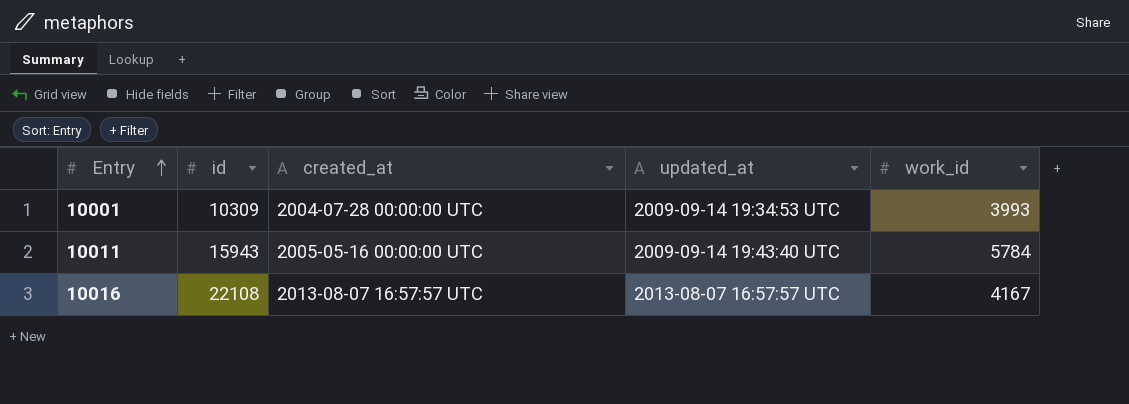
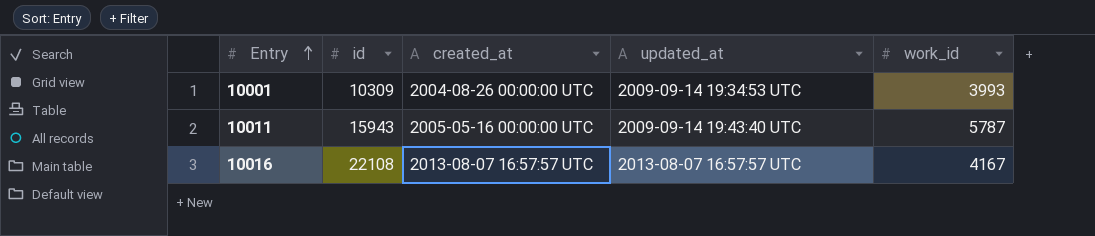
10001 | created_at: 2004-07-28 00:00:00 UTC -> 2004-08-26 00:00:00 UTC
10011 | work_id: 5784 -> 5787

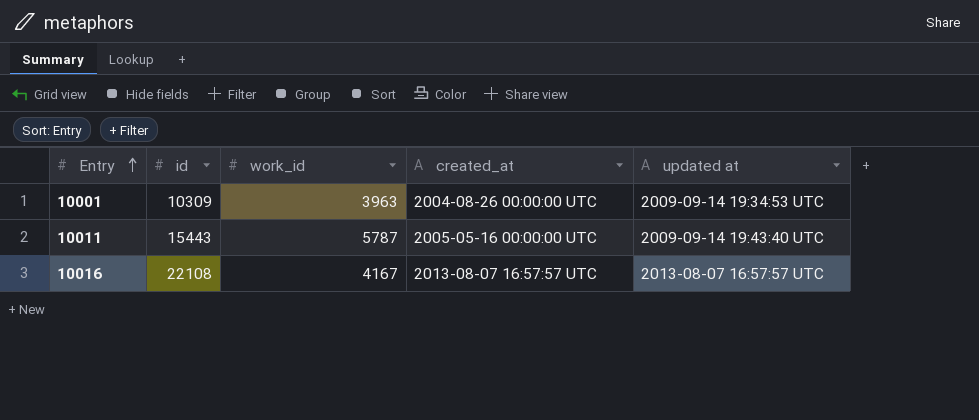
column work_id | position: 5 -> 3
column name: updated_at -> updated at
10001 | work_id: 3993 -> 3963
10011 | id: 15943 -> 15443

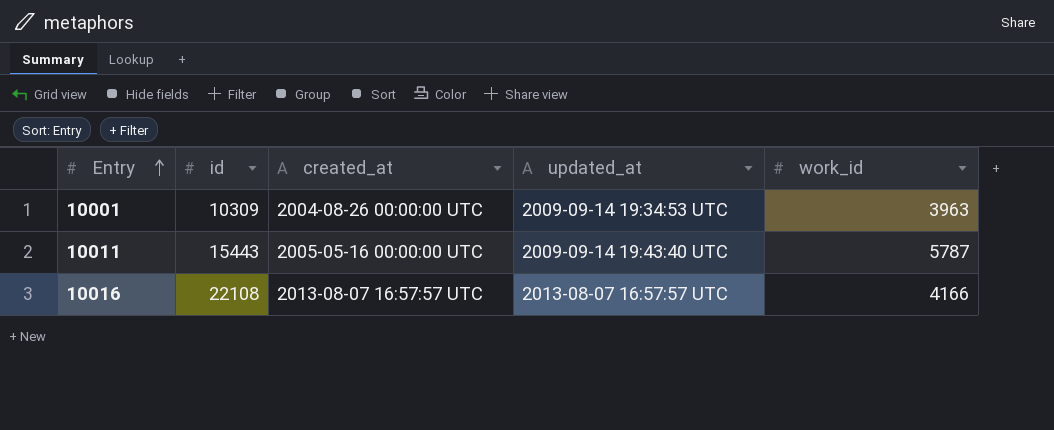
column name: updated at -> updated_at
column work_id | position: 3 -> 5
10016 | work_id: 4167 -> 4166

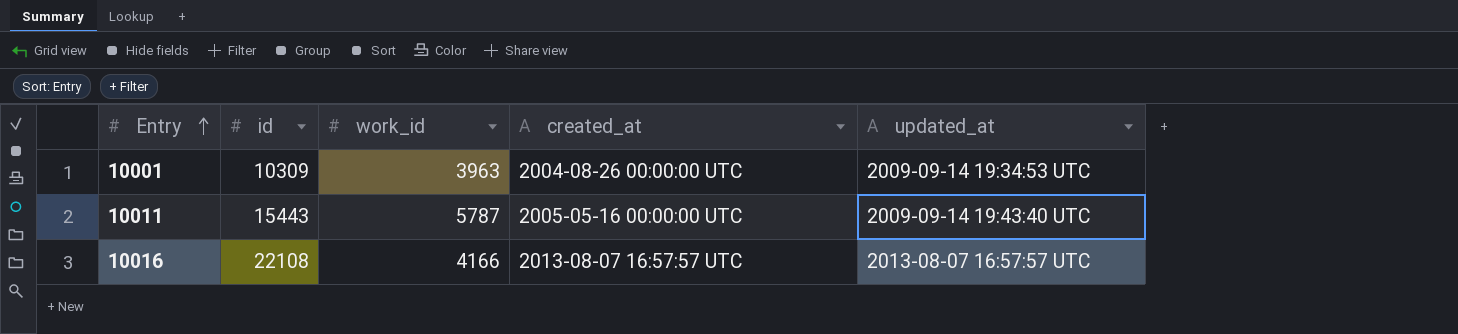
column work_id | position: 5 -> 3

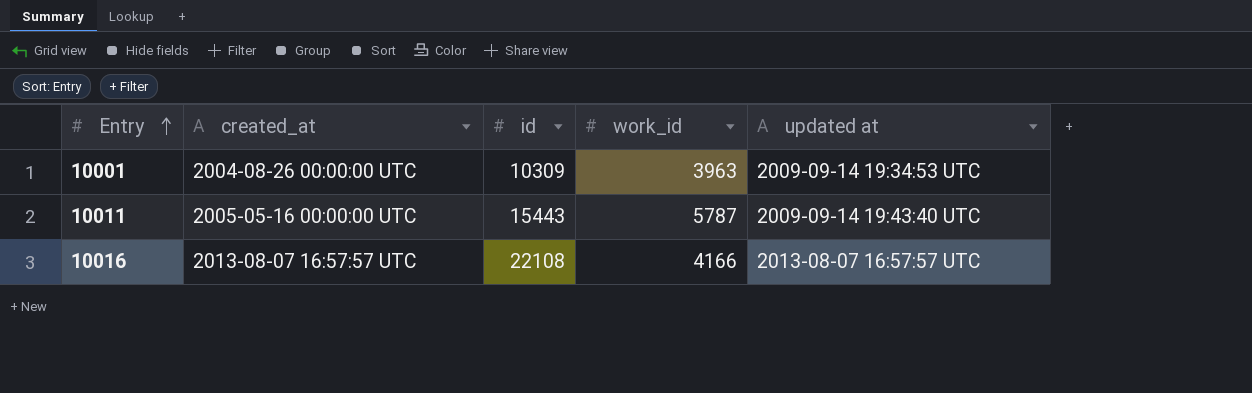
column created_at | position: 4 -> 2
column name: updated_at -> updated at

